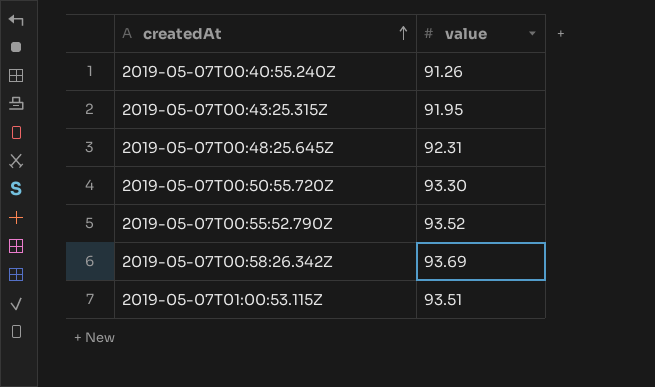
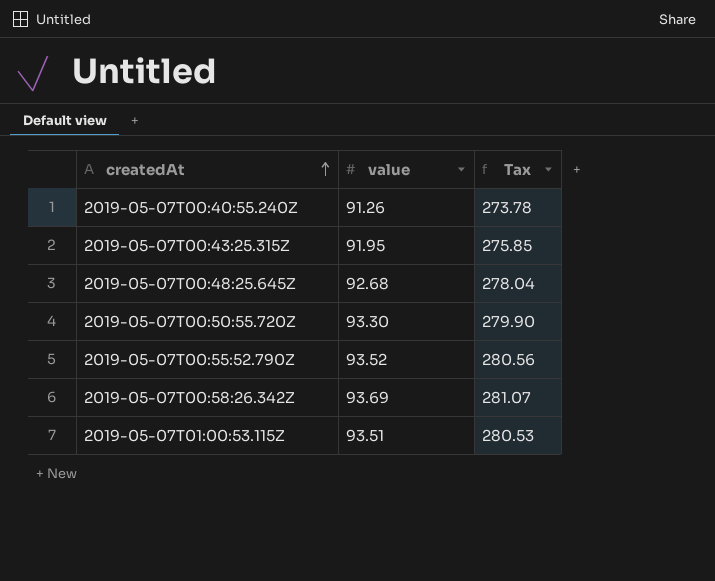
column Tax | formula: none -> [value] * 3
2019-05-07T00:48:25.645Z | value: 92.31 -> 92.68

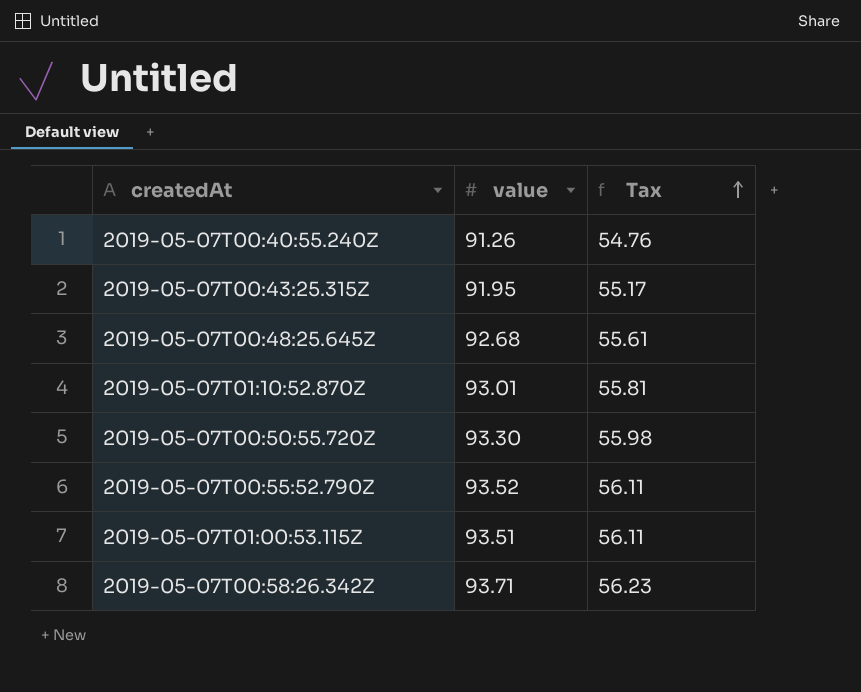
row order: createdAt ascending -> Tax ascending
column Tax | formula: [value] * 3 -> [value] * 0.6
row 2019-05-07T01:10:52.870Z: none -> 93.01 | 55.81
2019-05-07T00:58:26.342Z | value: 93.69 -> 93.71

